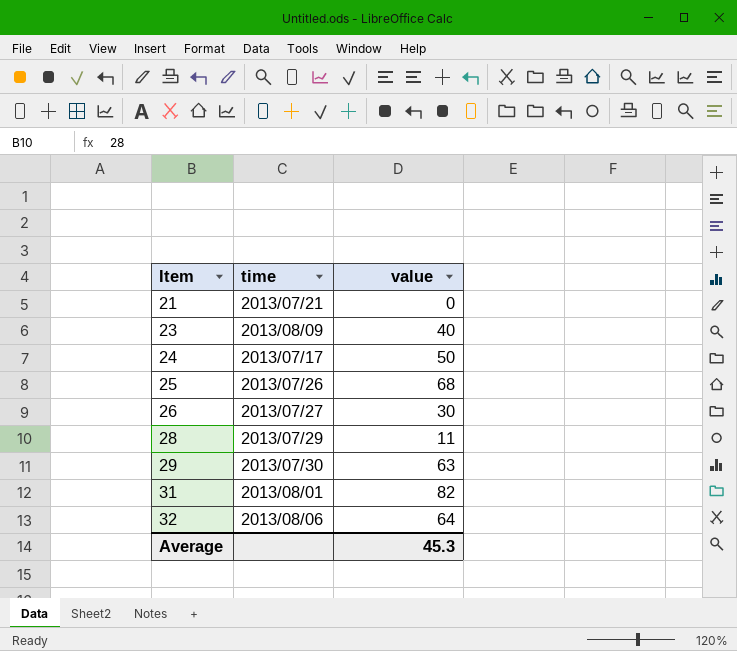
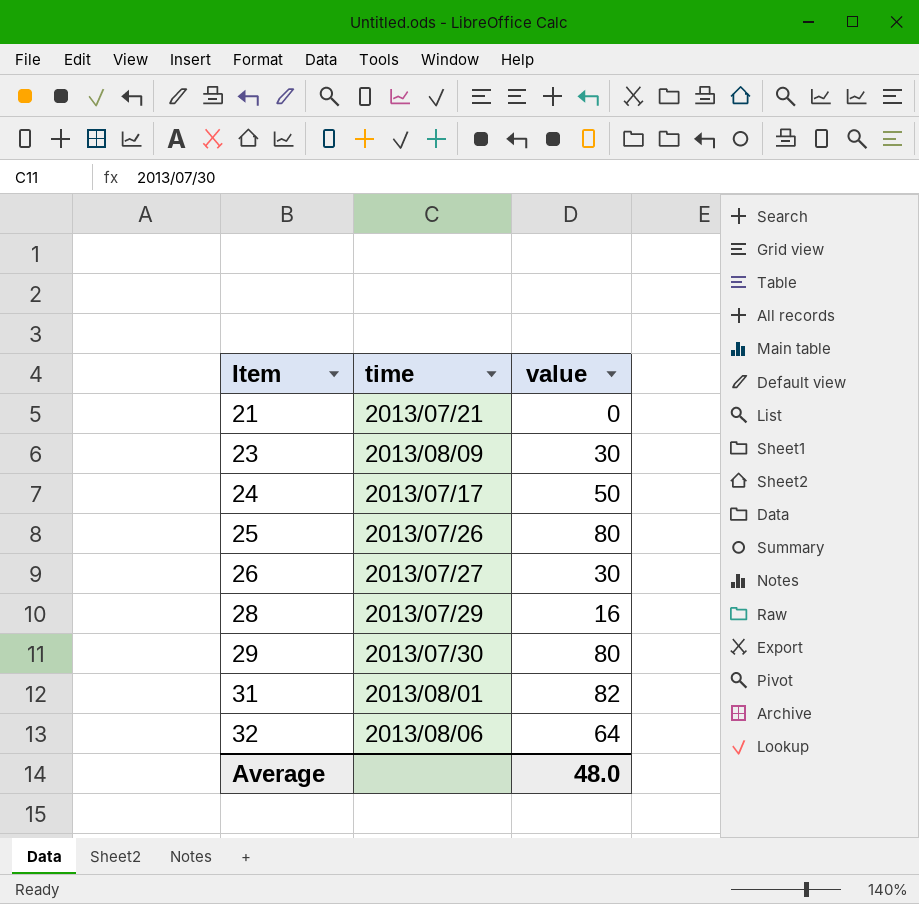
23 | value: 40 -> 30
25 | value: 68 -> 80
28 | value: 11 -> 16
29 | value: 63 -> 80
Average | value: 45.3 -> 48.0

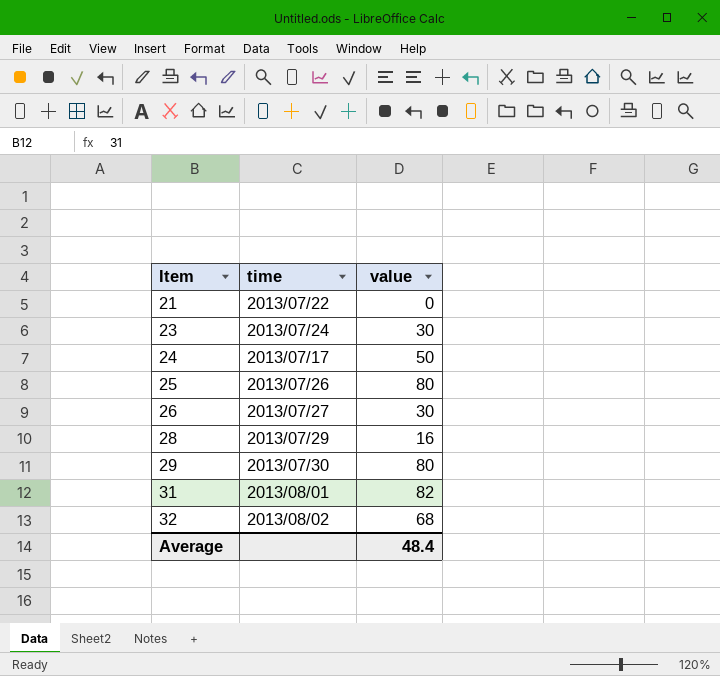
21 | time: 2013/07/21 -> 2013/07/22
23 | time: 2013/08/09 -> 2013/07/24
32 | time: 2013/08/06 -> 2013/08/02
32 | value: 64 -> 68
Average | value: 48.0 -> 48.4

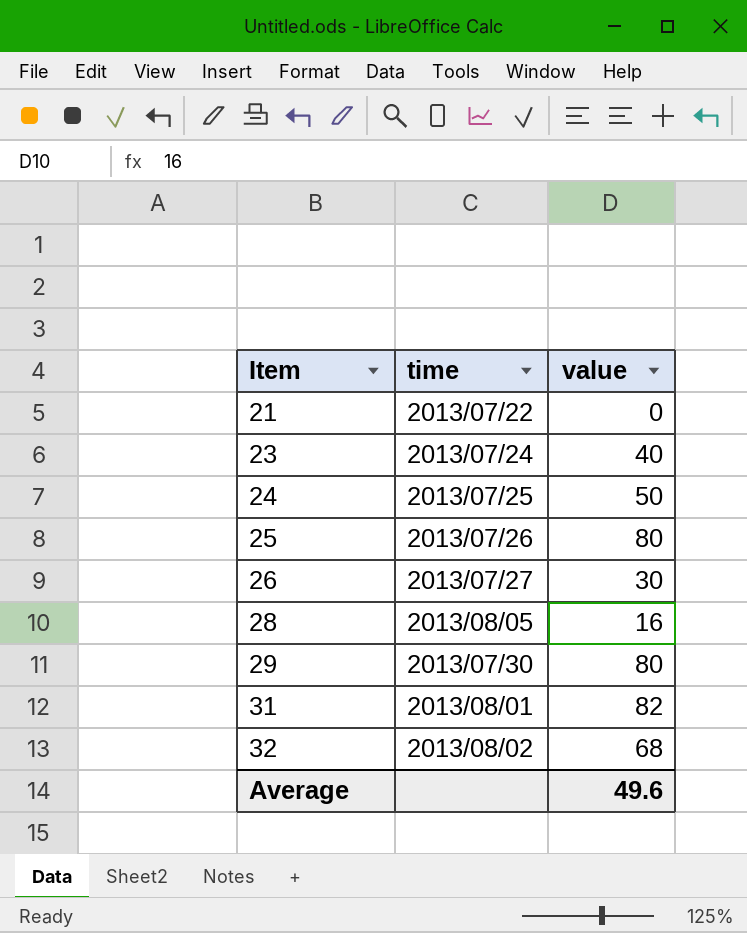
23 | value: 30 -> 40
24 | time: 2013/07/17 -> 2013/07/25
28 | time: 2013/07/29 -> 2013/08/05
Average | value: 48.4 -> 49.6

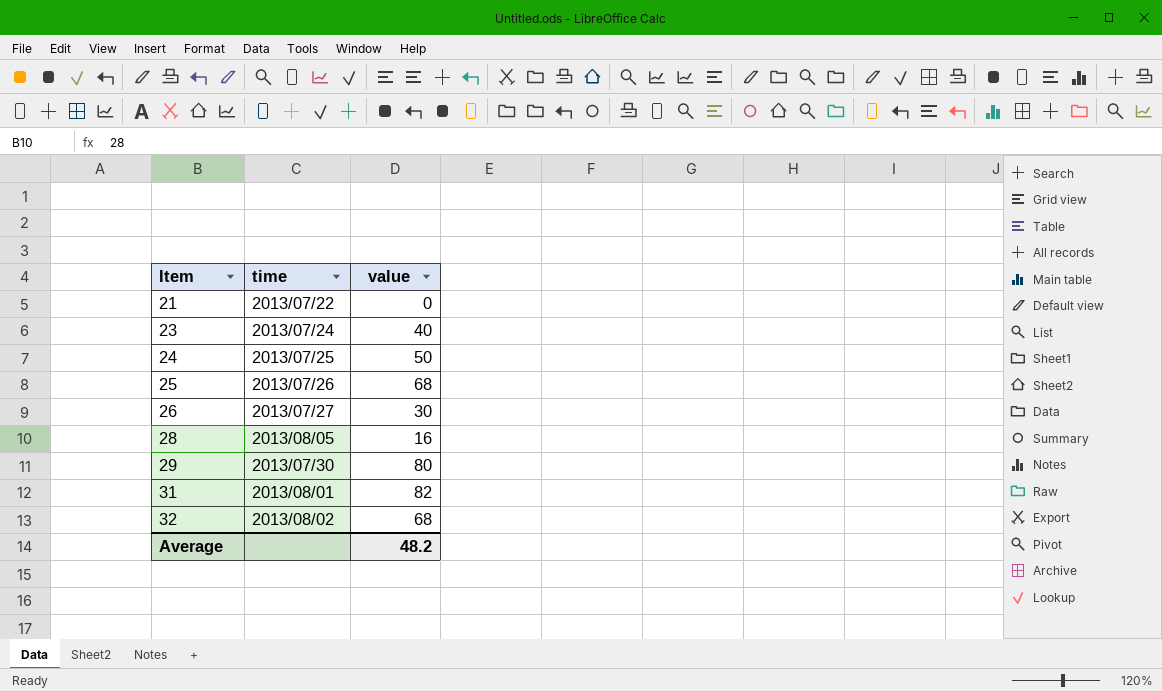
25 | value: 80 -> 68
Average | value: 49.6 -> 48.2

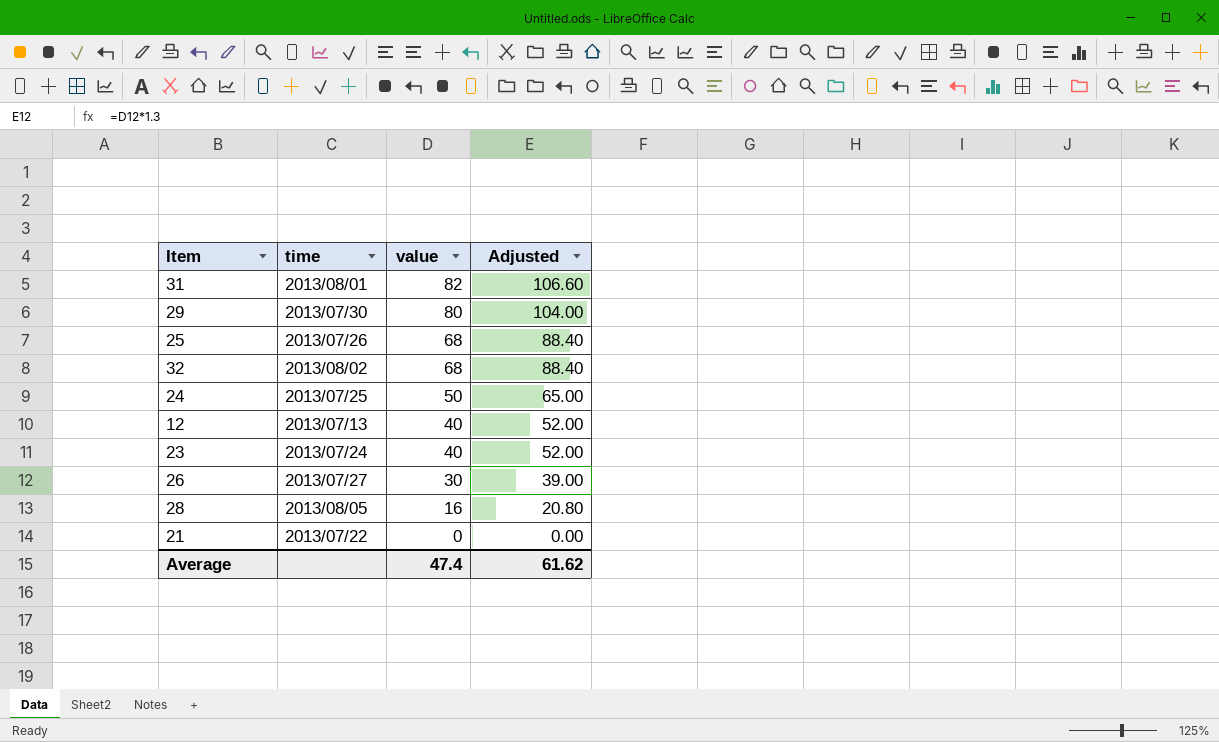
row order: Item ascending -> value descending
column Adjusted | formula: none -> [value] * 1.3
row 12: none -> 2013/07/13 | 40 | 52.00
Average | value: 48.2 -> 47.4

